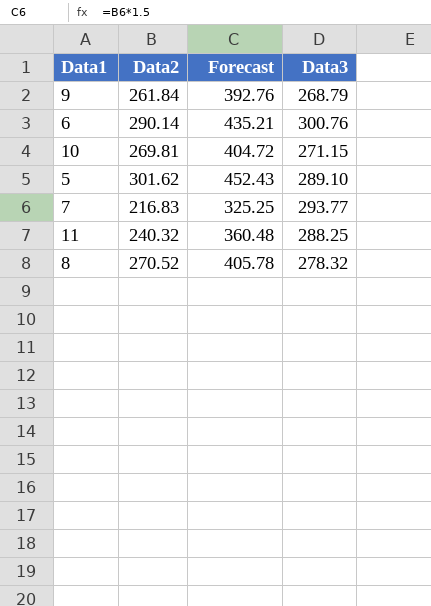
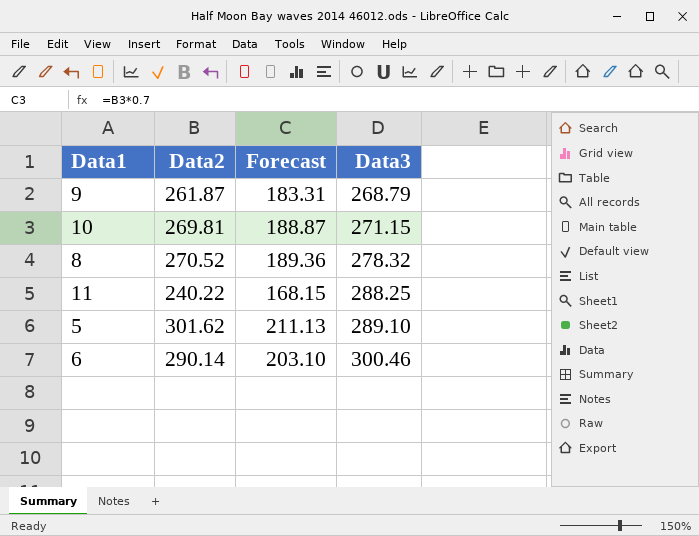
row order: none -> Data3 ascending
column Forecast | formula: [Data2] * 1.5 -> [Data2] * 0.7
row 7: 216.83 | 325.25 | 293.77 -> none
9 | Data2: 261.84 -> 261.87
11 | Data2: 240.32 -> 240.22
6 | Data3: 300.76 -> 300.46

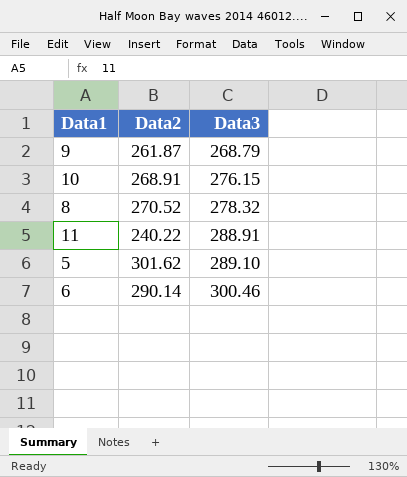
column Forecast | formula: [Data2] * 0.7 -> none
10 | Data2: 269.81 -> 268.91
10 | Data3: 271.15 -> 276.15
11 | Data3: 288.25 -> 288.91

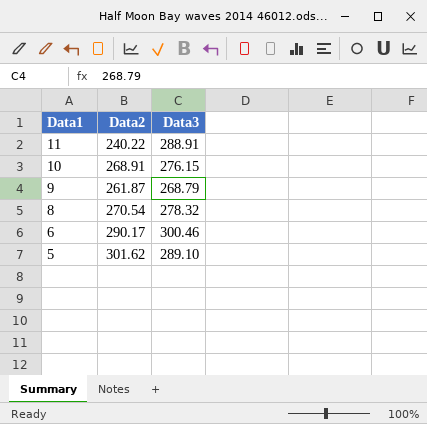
row order: Data3 ascending -> Data1 descending
8 | Data2: 270.52 -> 270.54
6 | Data2: 290.14 -> 290.17

